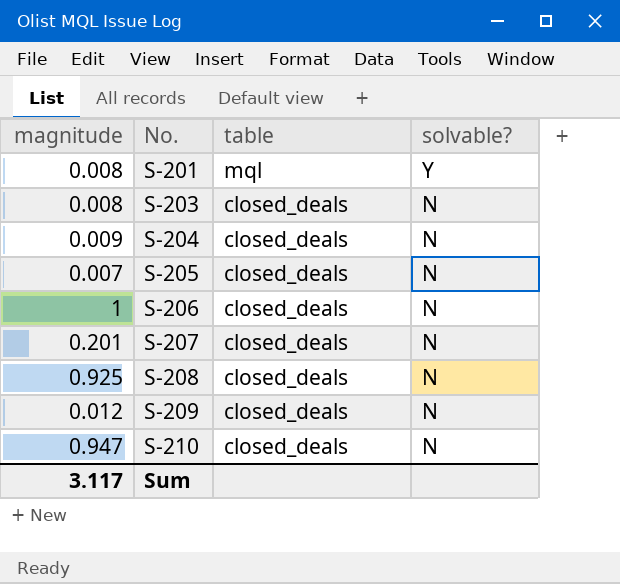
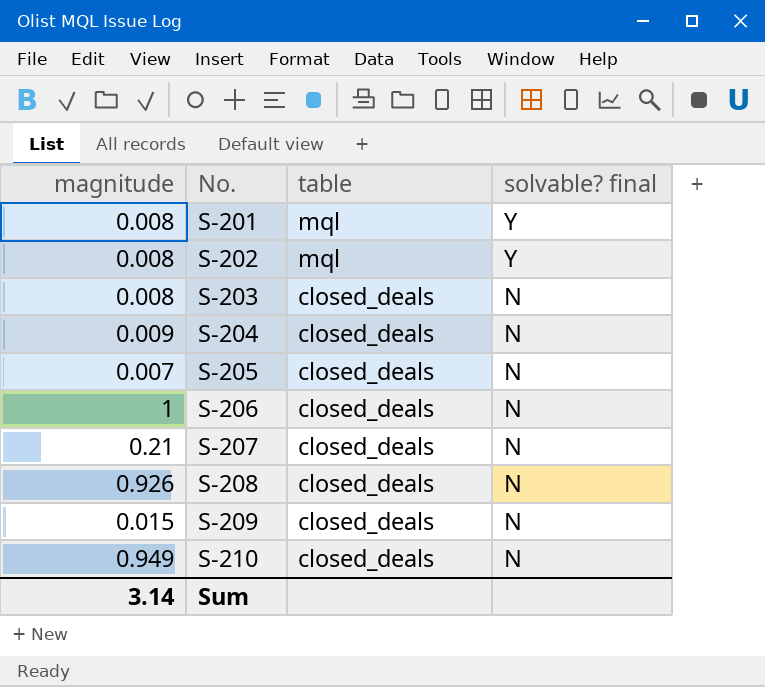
column name: solvable? -> solvable? final
row S-202: none -> 0.008 | mql | Y
S-207 | magnitude: 0.201 -> 0.21
S-208 | magnitude: 0.925 -> 0.926
S-209 | magnitude: 0.012 -> 0.015
S-210 | magnitude: 0.947 -> 0.949
Sum | magnitude: 3.117 -> 3.14

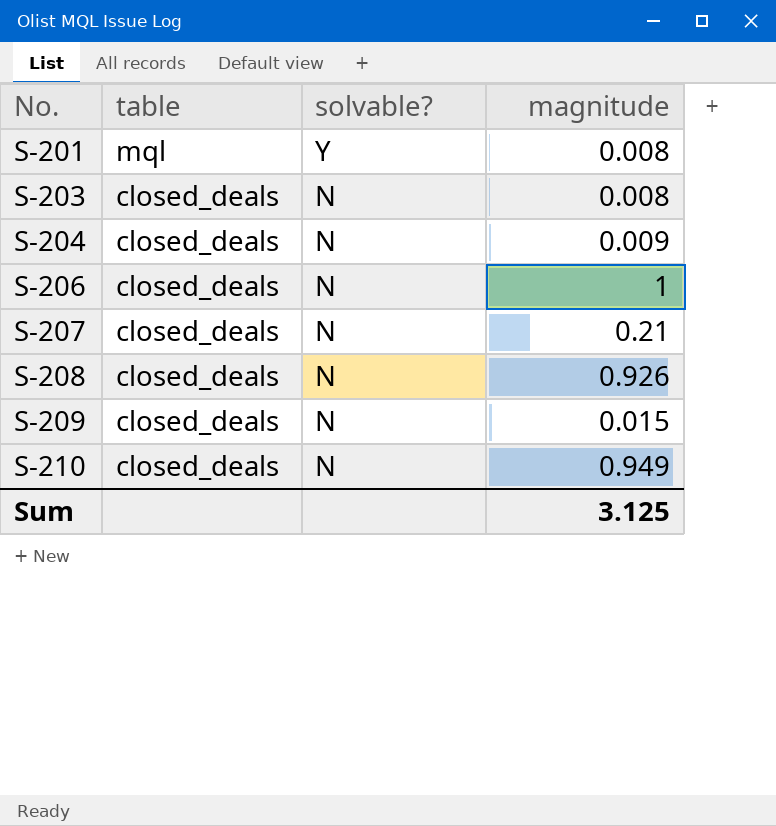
column name: solvable? final -> solvable?
column magnitude | position: 1 -> 4
row S-202: 0.008 | mql | Y -> none
row S-205: 0.007 | closed_deals | N -> none
Sum | magnitude: 3.14 -> 3.125

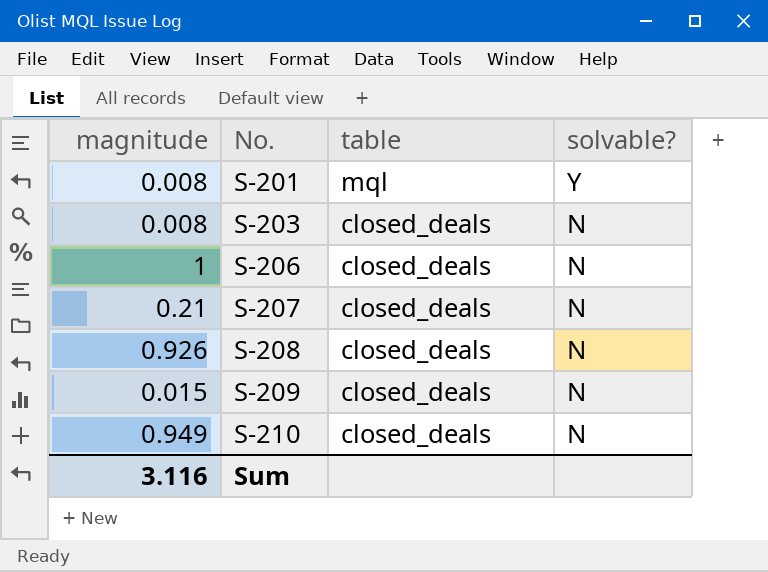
column magnitude | position: 4 -> 1
row S-204: closed_deals | N | 0.009 -> none
Sum | magnitude: 3.125 -> 3.116

